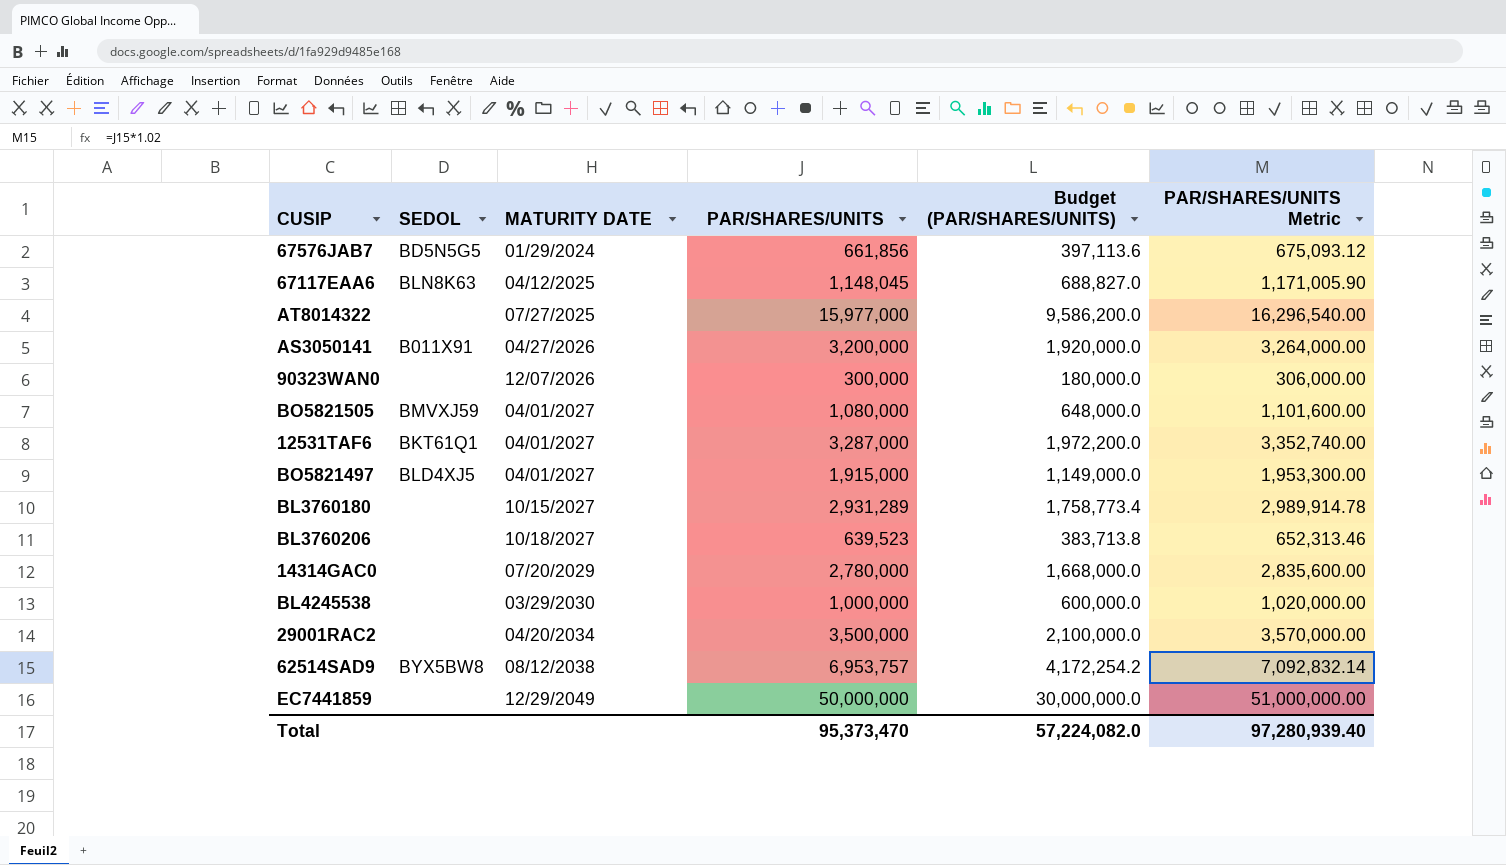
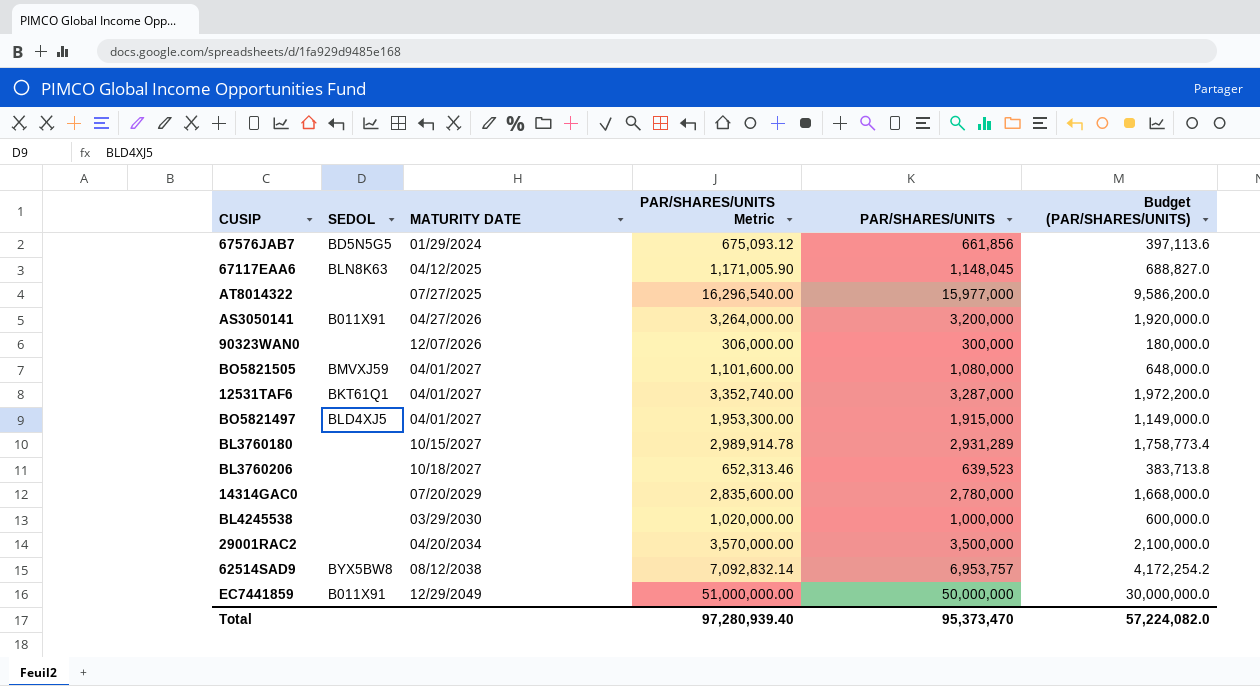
column PAR/SHARES/UNITS Metric | position: 6 -> 4
EC7441859 | SEDOL: none -> B011X91

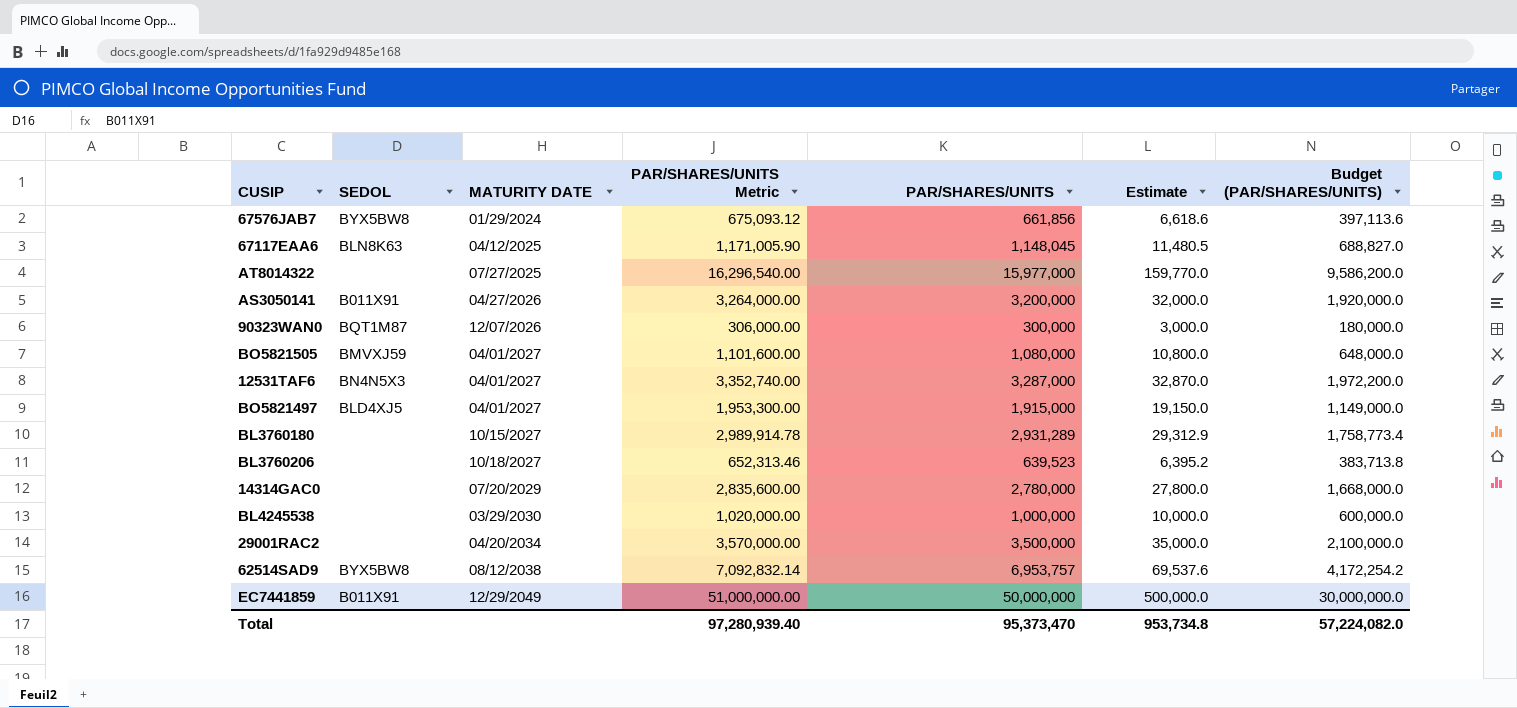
column Estimate | formula: none -> [PAR/SHARES/UNITS] * 0.01
67576JAB7 | SEDOL: BD5N5G5 -> BYX5BW8
90323WAN0 | SEDOL: none -> BQT1M87
12531TAF6 | SEDOL: BKT61Q1 -> BN4N5X3

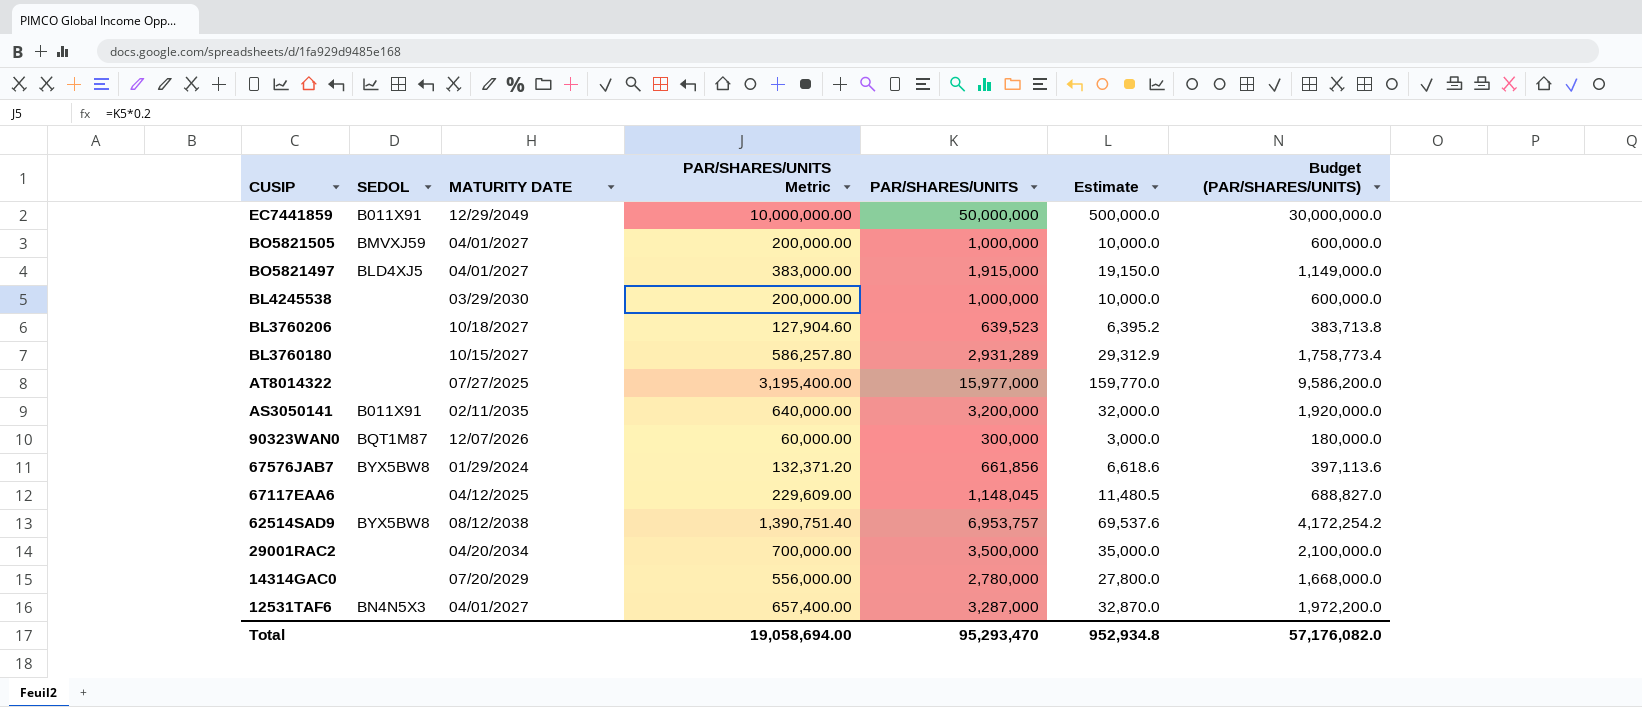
row order: MATURITY DATE ascending -> CUSIP descending
column PAR/SHARES/UNITS Metric | formula: [PAR/SHARES/UNITS] * 1.02 -> [PAR/SHARES/UNITS] * 0.2
BO5821505 | PAR/SHARES/UNITS: 1,080,000 -> 1,000,000
BO5821505 | Estimate: 10,800.0 -> 10,000.0
BO5821505 | Budget (PAR/SHARES/UNITS): 648,000.0 -> 600,000.0
AS3050141 | MATURITY DATE: 04/27/2026 -> 02/11/2035
67117EAA6 | SEDOL: BLN8K63 -> none
Total | PAR/SHARES/UNITS Metric: 97,280,939.40 -> 19,058,694.00
Total | PAR/SHARES/UNITS: 95,373,470 -> 95,293,470
Total | Estimate: 953,734.8 -> 952,934.8
Total | Budget (PAR/SHARES/UNITS): 57,224,082.0 -> 57,176,082.0

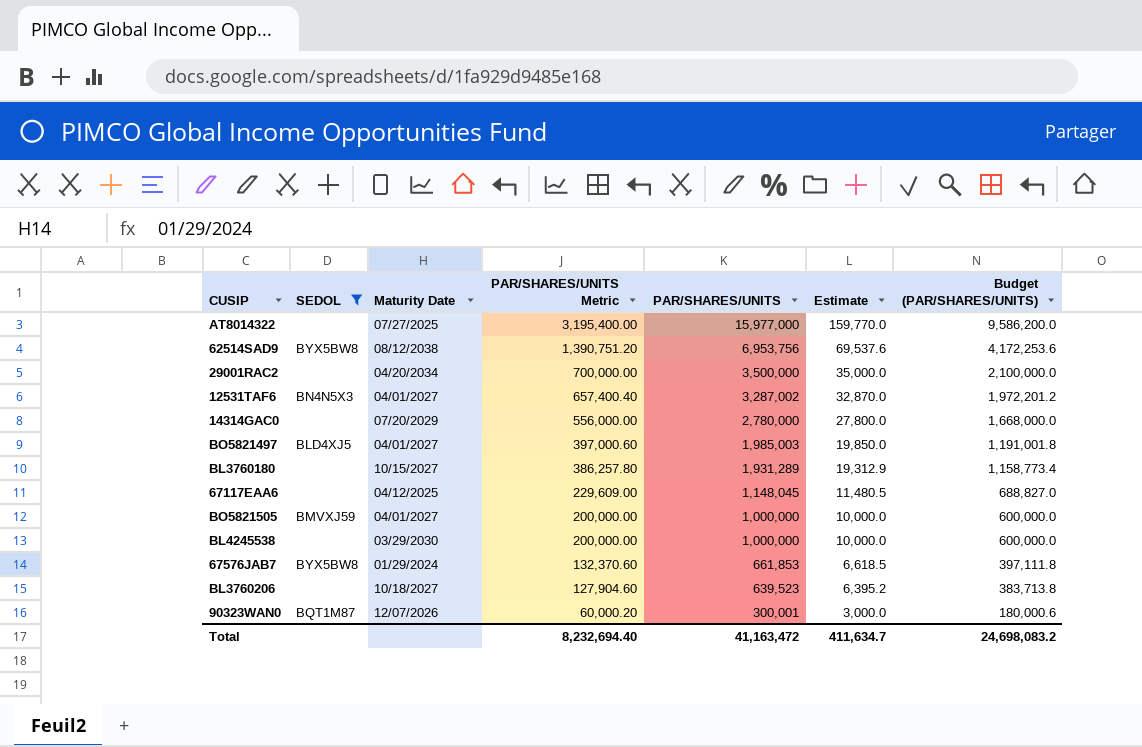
filter: none -> SEDOL != B011X91
row order: CUSIP descending -> PAR/SHARES/UNITS Metric descending
column name: MATURITY DATE -> Maturity Date
62514SAD9 | PAR/SHARES/UNITS Metric: 1,390,751.40 -> 1,390,751.20
62514SAD9 | PAR/SHARES/UNITS: 6,953,757 -> 6,953,756
62514SAD9 | Budget (PAR/SHARES/UNITS): 4,172,254.2 -> 4,172,253.6
12531TAF6 | PAR/SHARES/UNITS Metric: 657,400.00 -> 657,400.40
12531TAF6 | PAR/SHARES/UNITS: 3,287,000 -> 3,287,002
12531TAF6 | Budget (PAR/SHARES/UNITS): 1,972,200.0 -> 1,972,201.2
BO5821497 | PAR/SHARES/UNITS Metric: 383,000.00 -> 397,000.60
BO5821497 | PAR/SHARES/UNITS: 1,915,000 -> 1,985,003
BO5821497 | Estimate: 19,150.0 -> 19,850.0
BO5821497 | Budget (PAR/SHARES/UNITS): 1,149,000.0 -> 1,191,001.8
BL3760180 | PAR/SHARES/UNITS Metric: 586,257.80 -> 386,257.80
BL3760180 | PAR/SHARES/UNITS: 2,931,289 -> 1,931,289
BL3760180 | Estimate: 29,312.9 -> 19,312.9
BL3760180 | Budget (PAR/SHARES/UNITS): 1,758,773.4 -> 1,158,773.4
67576JAB7 | PAR/SHARES/UNITS Metric: 132,371.20 -> 132,370.60
67576JAB7 | PAR/SHARES/UNITS: 661,856 -> 661,853
67576JAB7 | Estimate: 6,618.6 -> 6,618.5
67576JAB7 | Budget (PAR/SHARES/UNITS): 397,113.6 -> 397,111.8
90323WAN0 | PAR/SHARES/UNITS Metric: 60,000.00 -> 60,000.20
90323WAN0 | PAR/SHARES/UNITS: 300,000 -> 300,001
90323WAN0 | Budget (PAR/SHARES/UNITS): 180,000.0 -> 180,000.6
Total | PAR/SHARES/UNITS Metric: 19,058,694.00 -> 8,232,694.40
Total | PAR/SHARES/UNITS: 95,293,470 -> 41,163,472
Total | Estimate: 952,934.8 -> 411,634.7
Total | Budget (PAR/SHARES/UNITS): 57,176,082.0 -> 24,698,083.2

